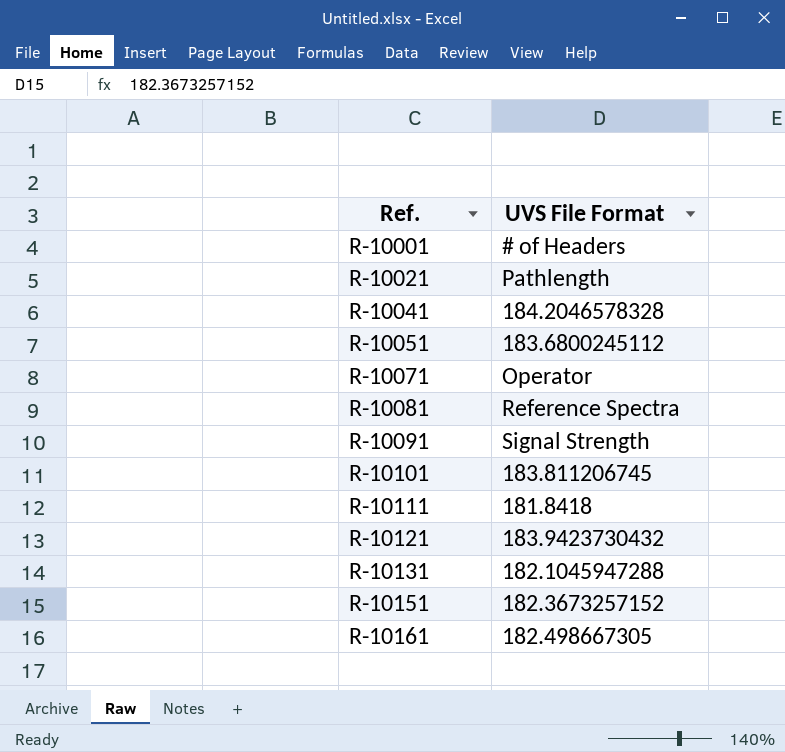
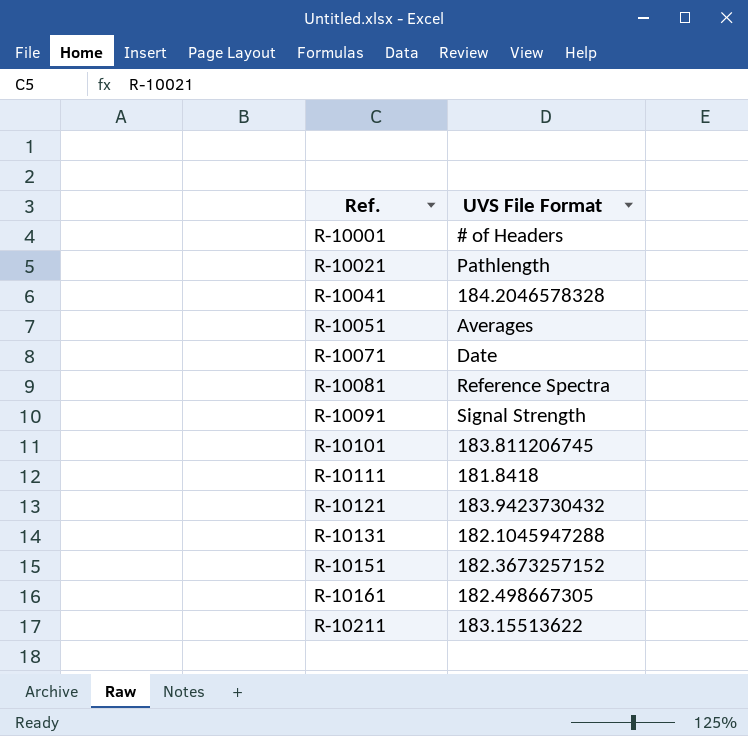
R-10051 | UVS File Format: 183.6800245112 -> Averages
R-10071 | UVS File Format: Operator -> Date
row R-10211: none -> 183.15513622

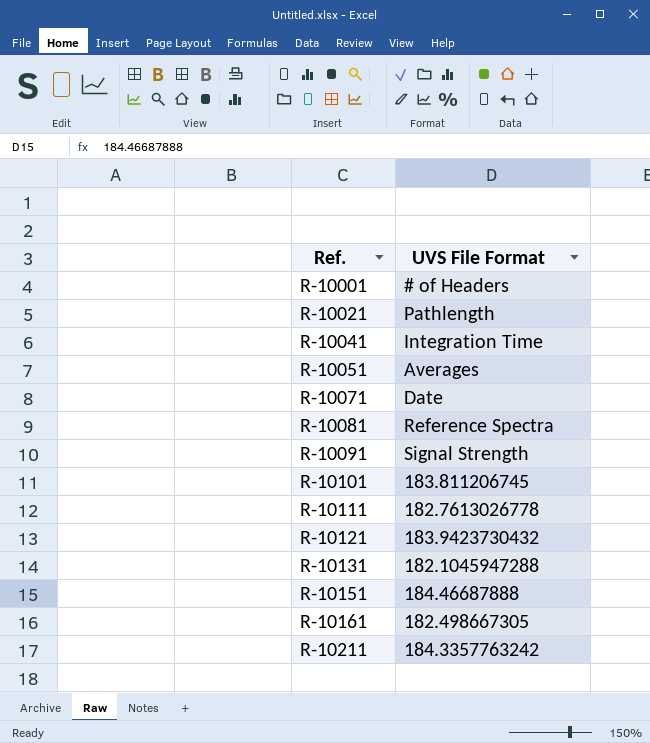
R-10041 | UVS File Format: 184.2046578328 -> Integration Time
R-10111 | UVS File Format: 181.8418 -> 182.7613026778
R-10151 | UVS File Format: 182.3673257152 -> 184.46687888
R-10211 | UVS File Format: 183.15513622 -> 184.3357763242

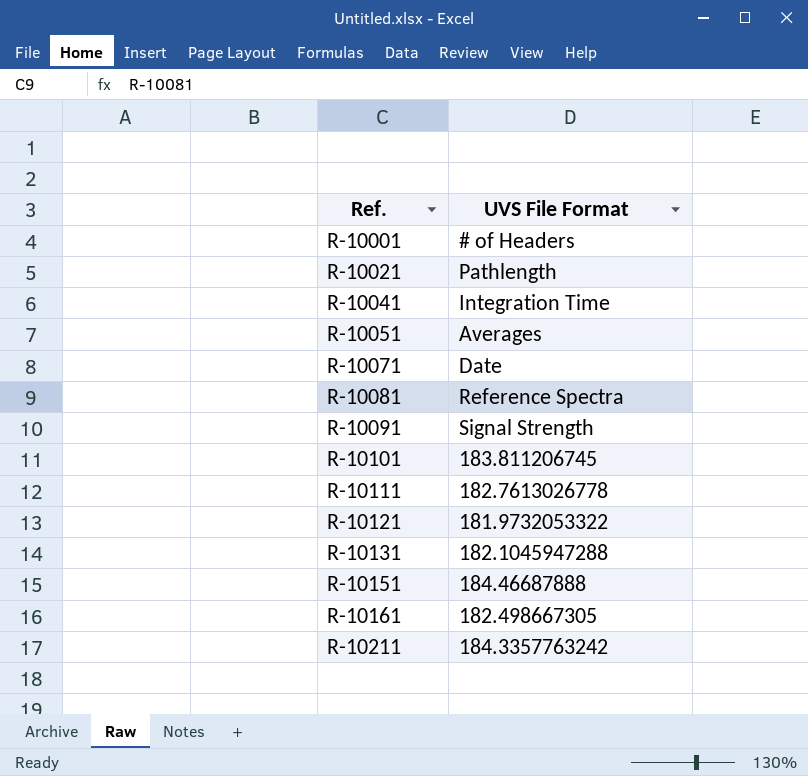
R-10121 | UVS File Format: 183.9423730432 -> 181.9732053322

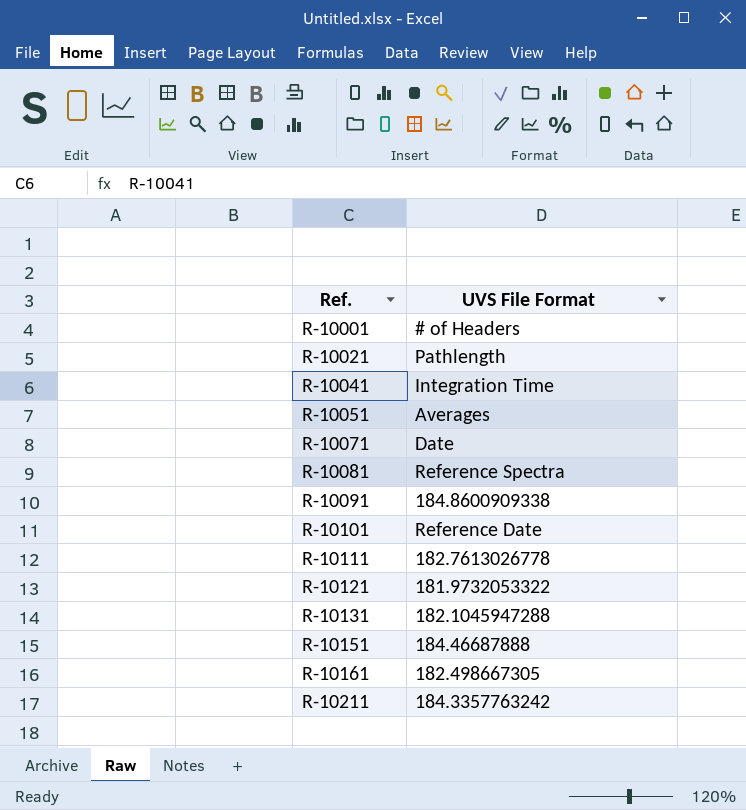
R-10091 | UVS File Format: Signal Strength -> 184.8600909338
R-10101 | UVS File Format: 183.811206745 -> Reference Date

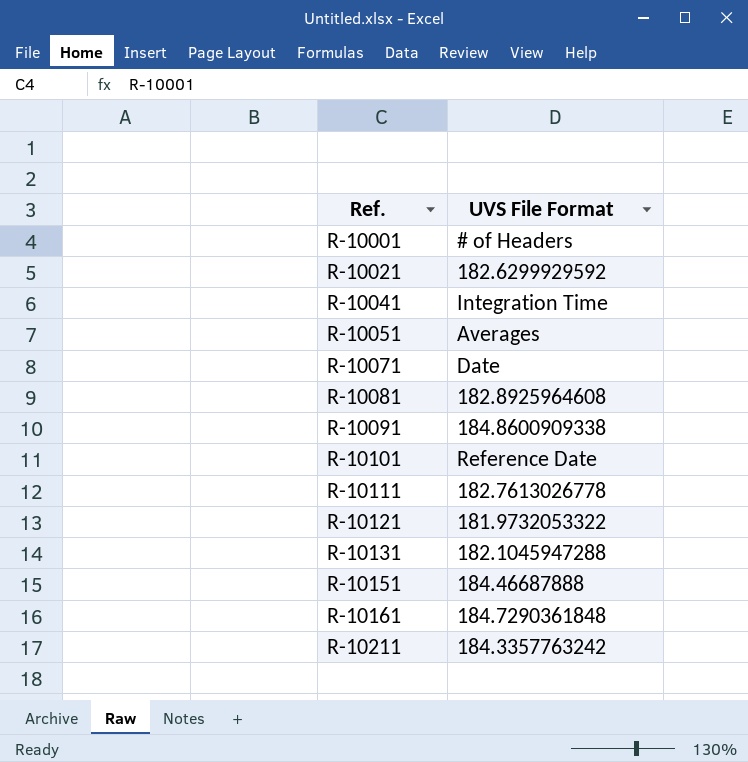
R-10021 | UVS File Format: Pathlength -> 182.6299929592
R-10081 | UVS File Format: Reference Spectra -> 182.8925964608
R-10161 | UVS File Format: 182.498667305 -> 184.7290361848

